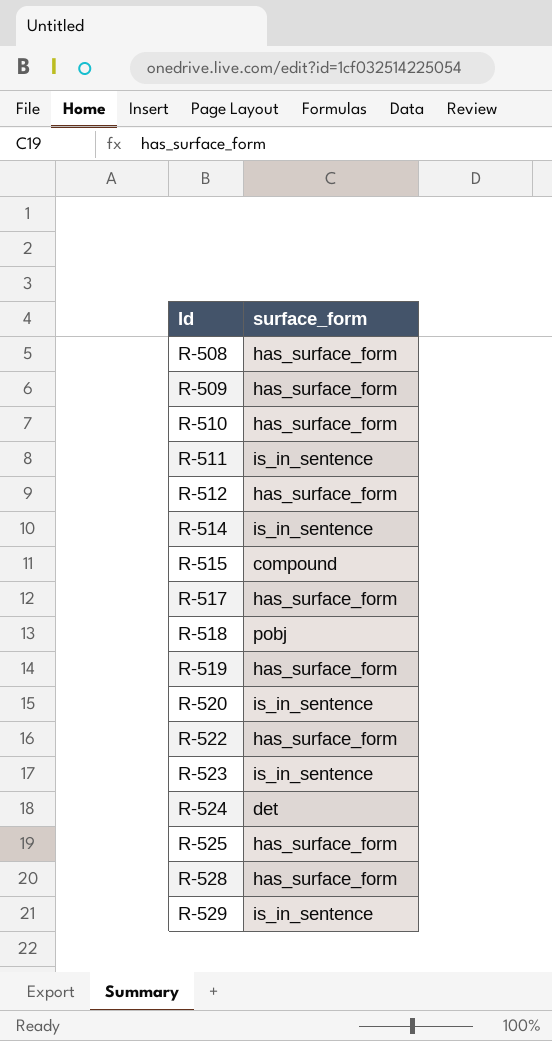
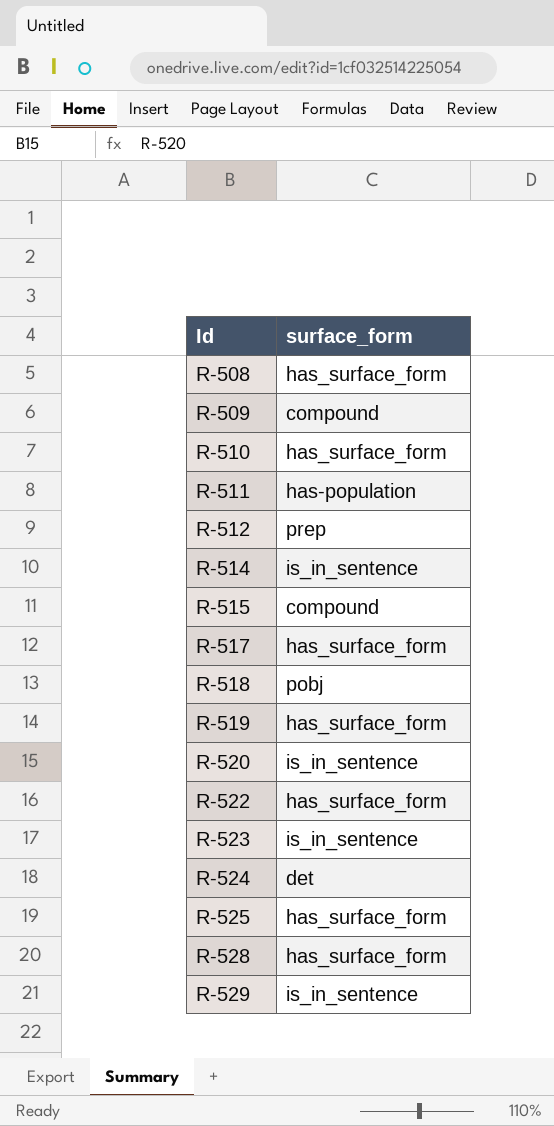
R-509 | surface_form: has_surface_form -> compound
R-511 | surface_form: is_in_sentence -> has-population
R-512 | surface_form: has_surface_form -> prep

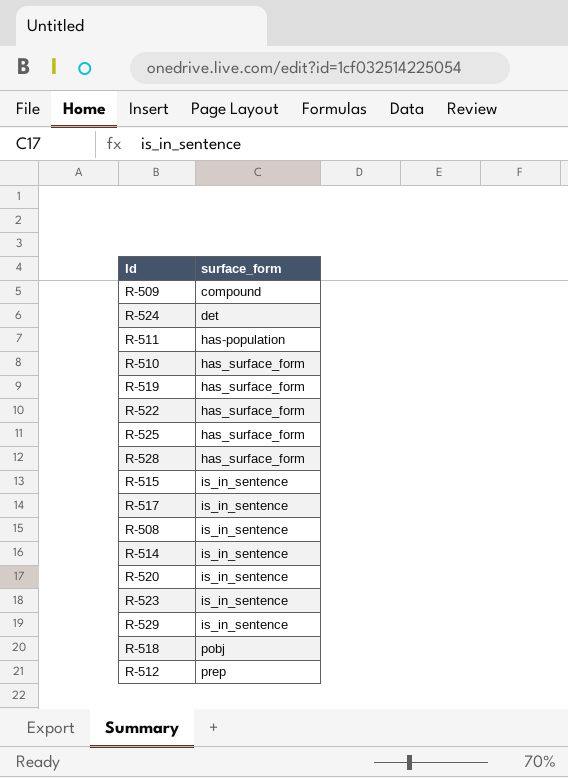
row order: Id ascending -> surface_form ascending
R-515 | surface_form: compound -> is_in_sentence
R-517 | surface_form: has_surface_form -> is_in_sentence
R-508 | surface_form: has_surface_form -> is_in_sentence

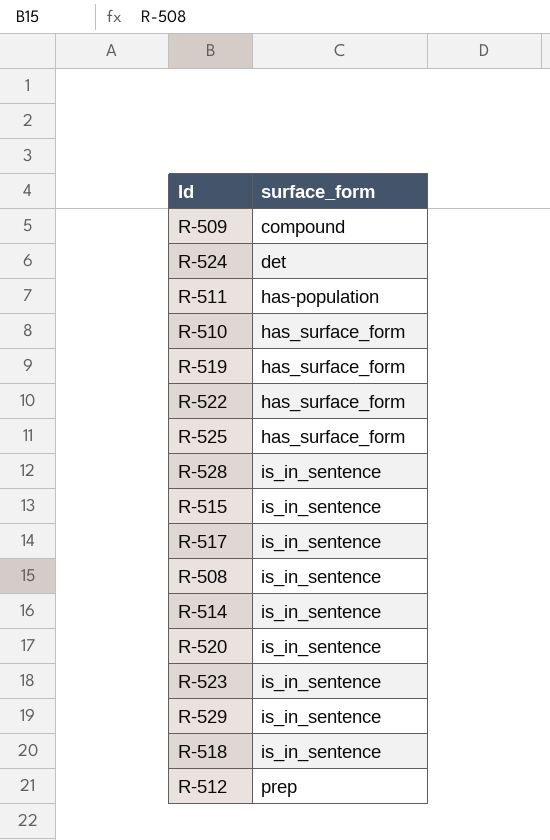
R-528 | surface_form: has_surface_form -> is_in_sentence
R-518 | surface_form: pobj -> is_in_sentence

